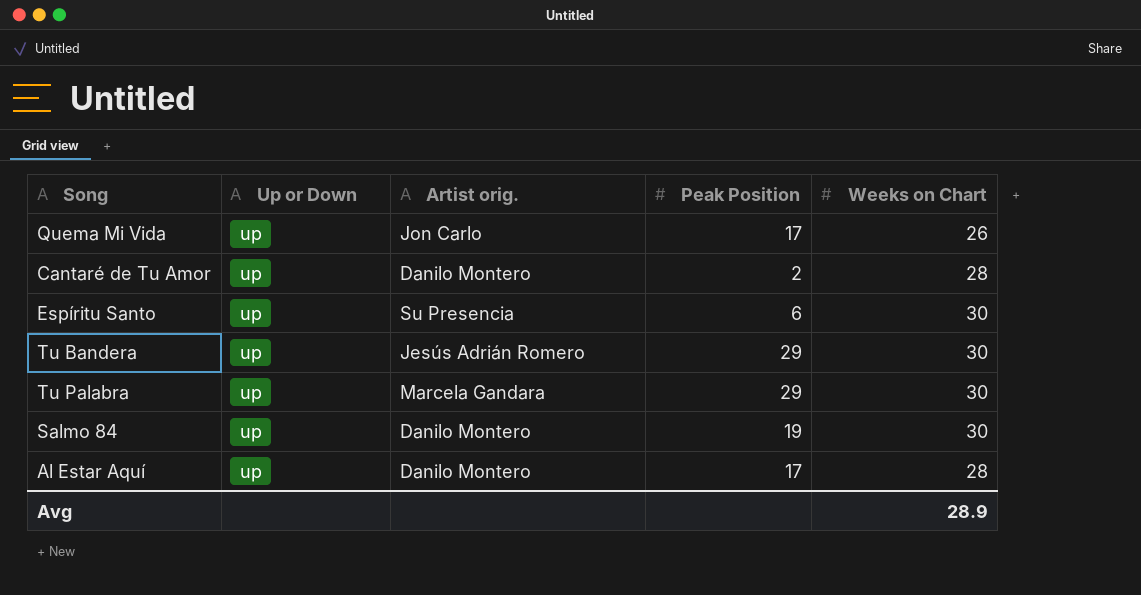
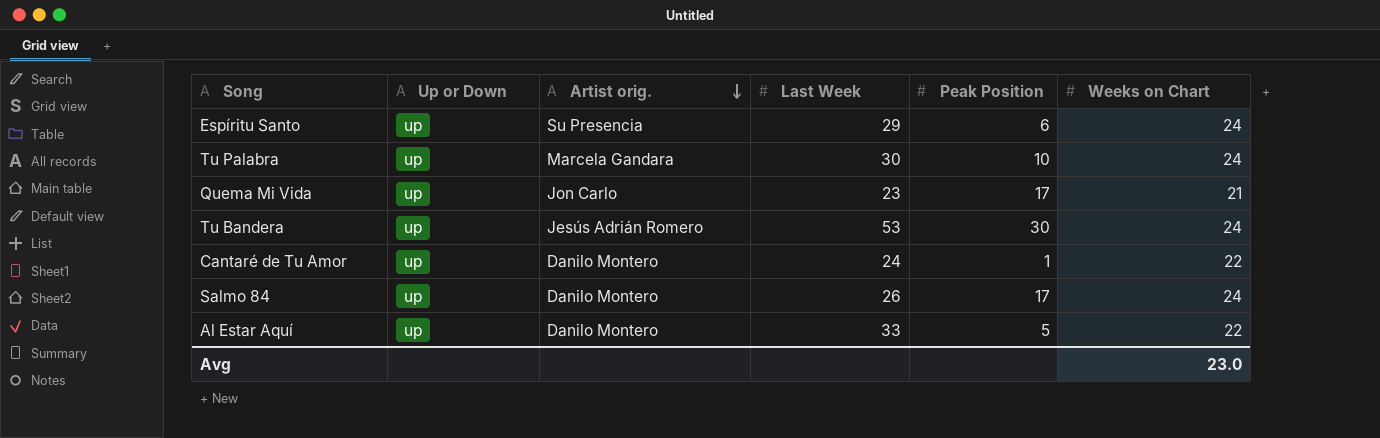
row order: none -> Artist orig. descending
column Last Week | position: none -> 4
Espíritu Santo | Weeks on Chart: 30 -> 24
Tu Palabra | Peak Position: 29 -> 10
Tu Palabra | Weeks on Chart: 30 -> 24
Quema Mi Vida | Weeks on Chart: 26 -> 21
Tu Bandera | Peak Position: 29 -> 30
Tu Bandera | Weeks on Chart: 30 -> 24
Cantaré de Tu Amor | Peak Position: 2 -> 1
Cantaré de Tu Amor | Weeks on Chart: 28 -> 22
Salmo 84 | Peak Position: 19 -> 17
Salmo 84 | Weeks on Chart: 30 -> 24
Al Estar Aquí | Peak Position: 17 -> 5
Al Estar Aquí | Weeks on Chart: 28 -> 22
Avg | Weeks on Chart: 28.9 -> 23.0

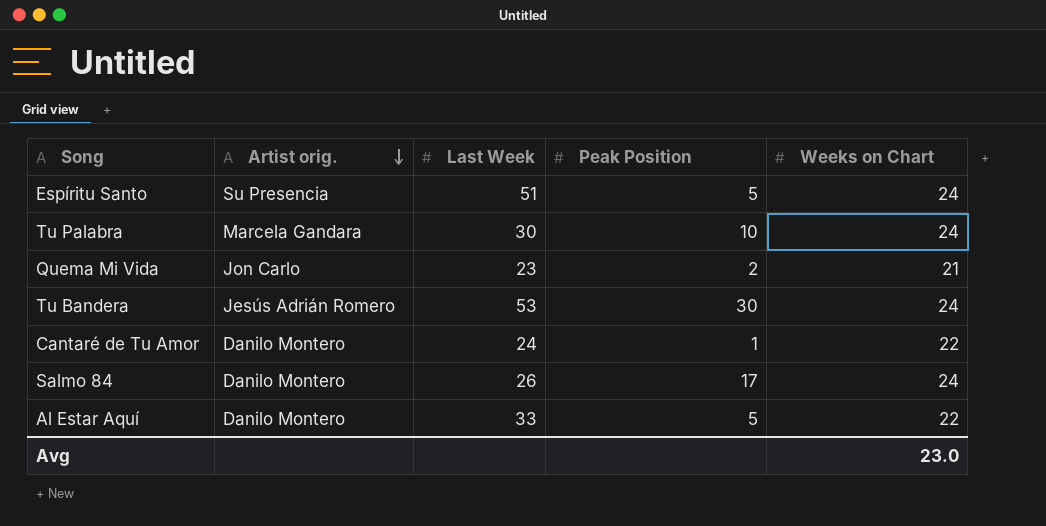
column Up or Down | position: 2 -> none
Espíritu Santo | Last Week: 29 -> 51
Espíritu Santo | Peak Position: 6 -> 5
Quema Mi Vida | Peak Position: 17 -> 2

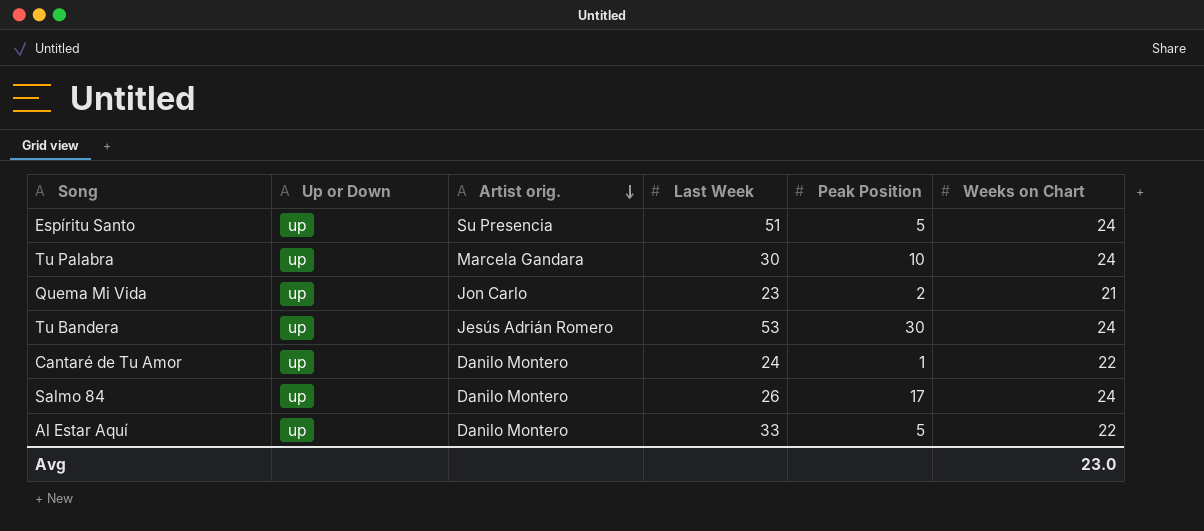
column Up or Down | position: none -> 2

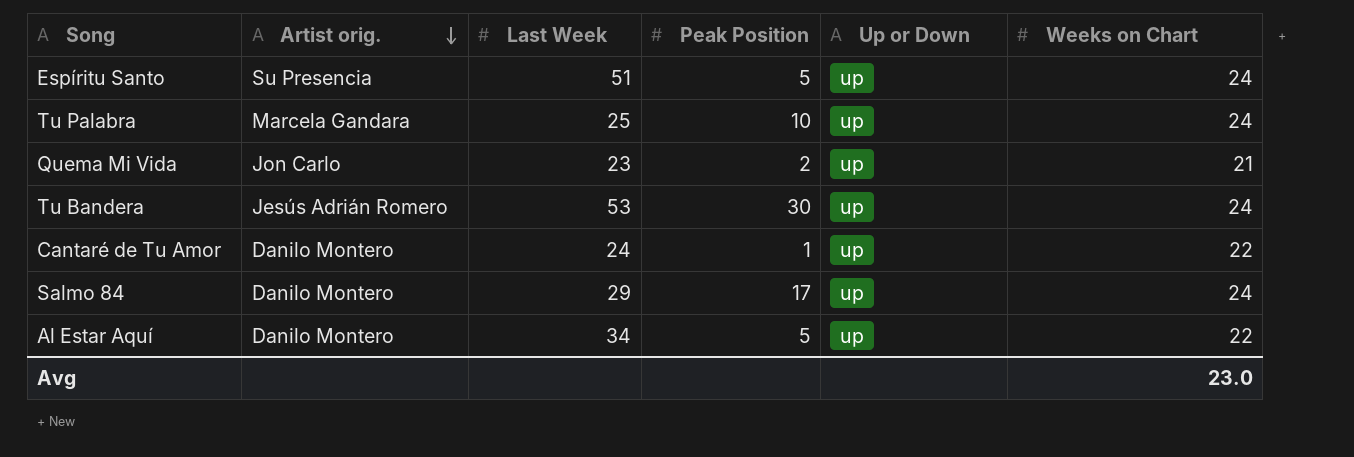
column Up or Down | position: 2 -> 5
Tu Palabra | Last Week: 30 -> 25
Salmo 84 | Last Week: 26 -> 29
Al Estar Aquí | Last Week: 33 -> 34

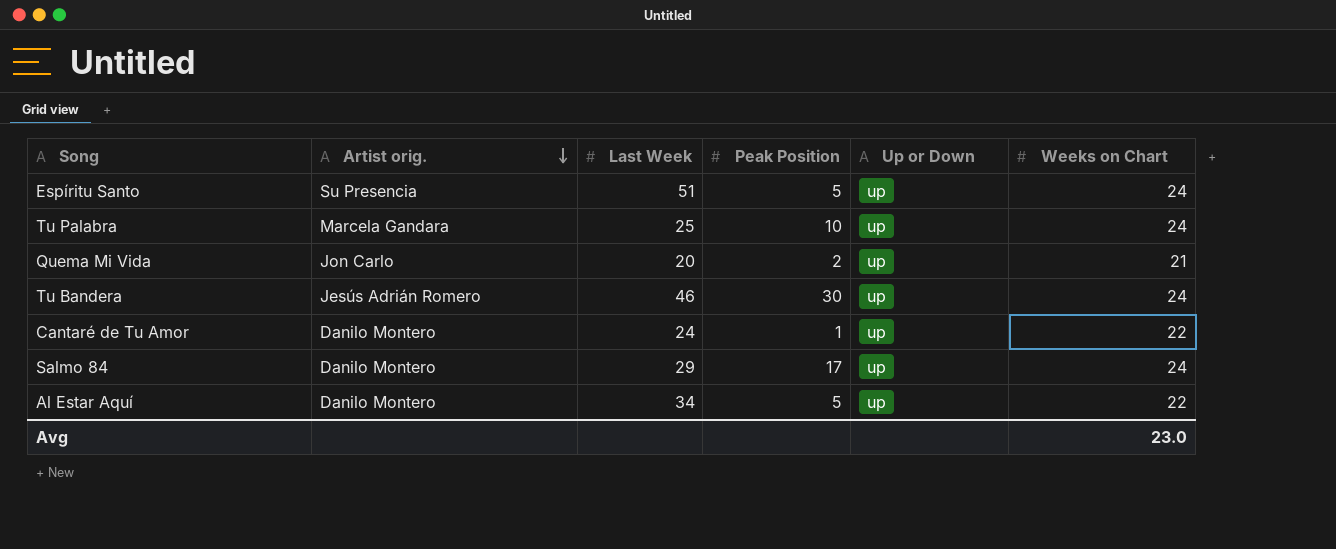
Quema Mi Vida | Last Week: 23 -> 20
Tu Bandera | Last Week: 53 -> 46

